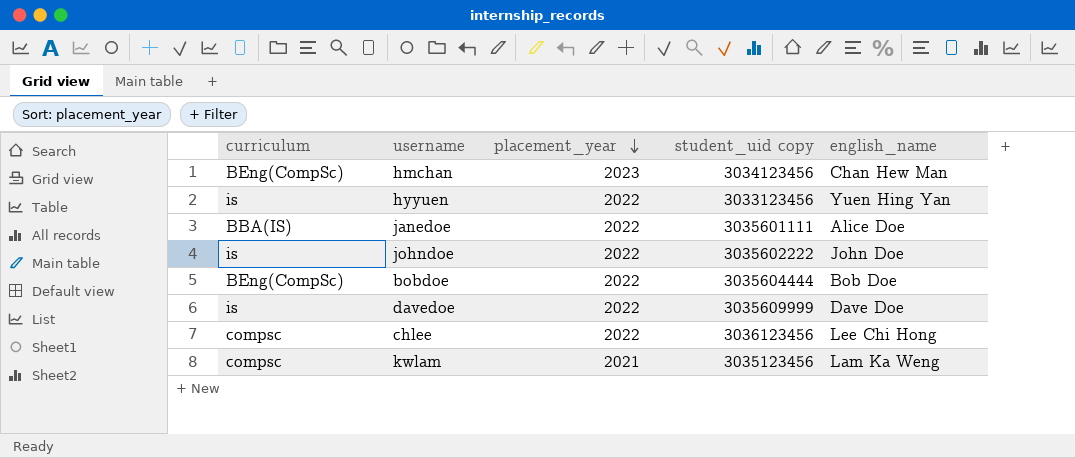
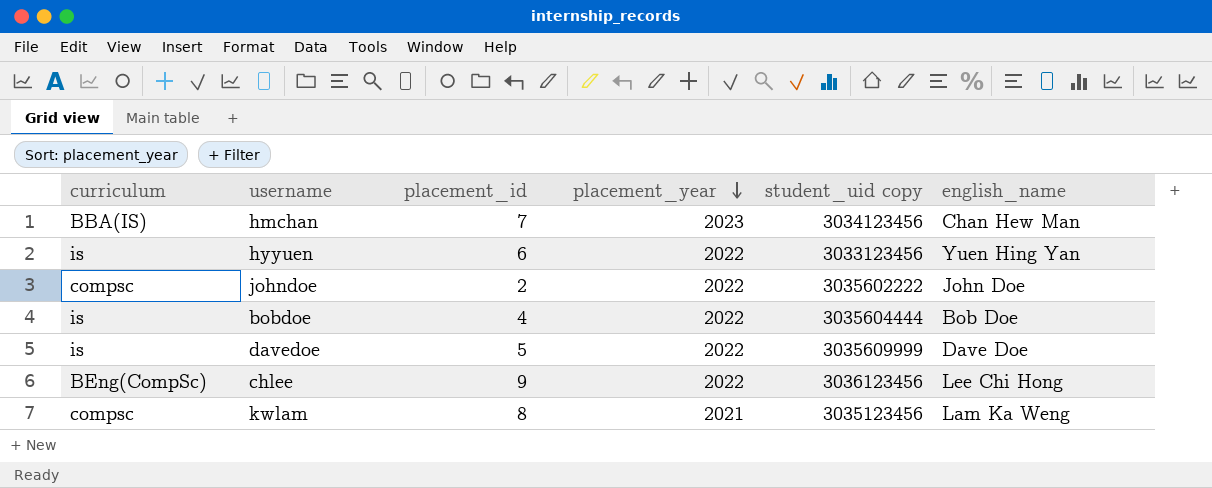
column placement_id | position: none -> 3
row janedoe: BBA(IS) | 2022 | 3035601111 | Alice Doe -> none
hmchan | curriculum: BEng(CompSc) -> BBA(IS)
johndoe | curriculum: is -> compsc
bobdoe | curriculum: BEng(CompSc) -> is
chlee | curriculum: compsc -> BEng(CompSc)

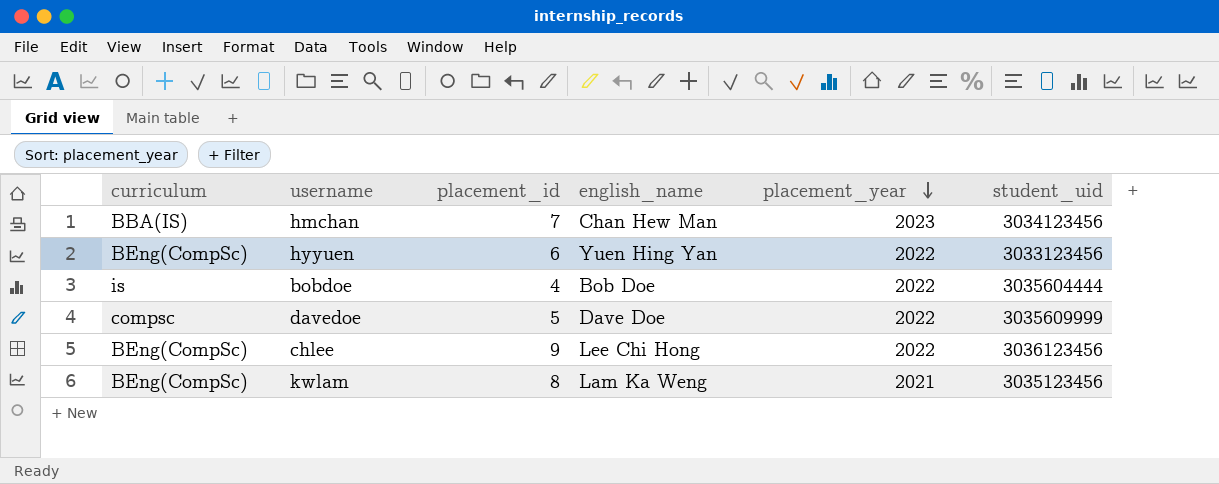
column english_name | position: 6 -> 4
column name: student_uid copy -> student_uid
row johndoe: compsc | 2 | 2022 | 3035602222 | John Doe -> none
hyyuen | curriculum: is -> BEng(CompSc)
davedoe | curriculum: is -> compsc
kwlam | curriculum: compsc -> BEng(CompSc)

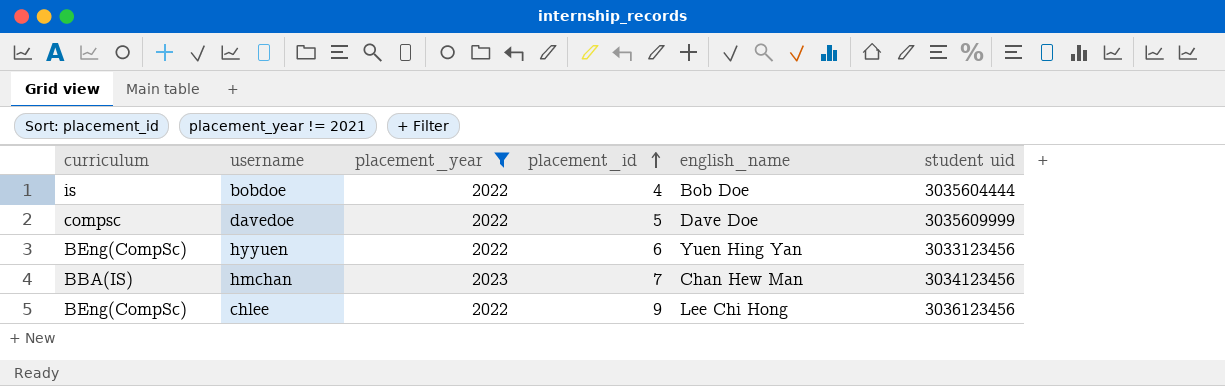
filter: none -> placement_year != 2021
row order: placement_year descending -> placement_id ascending
column placement_year | position: 5 -> 3
column name: student_uid -> student uid

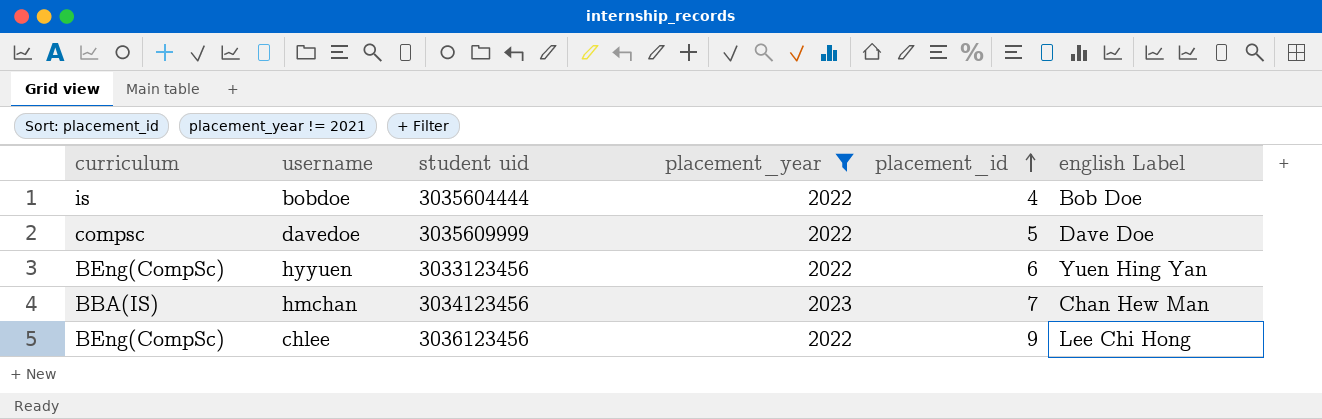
column student uid | position: 6 -> 3
column name: english_name -> english Label

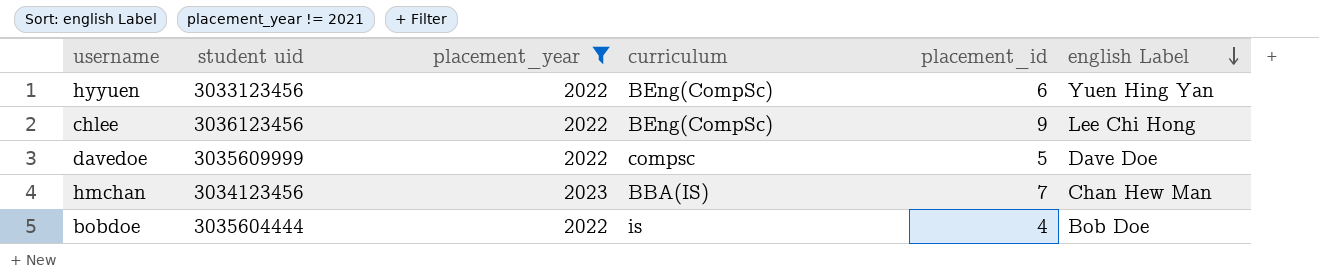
row order: placement_id ascending -> english Label descending
column curriculum | position: 1 -> 4

